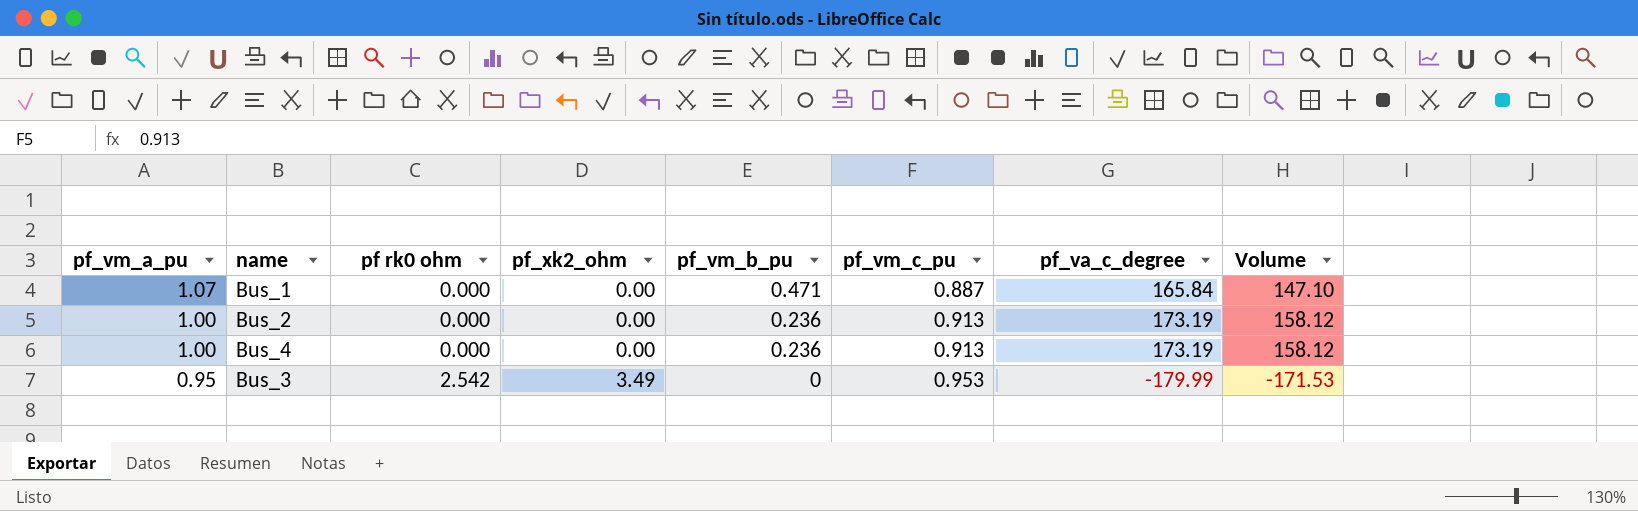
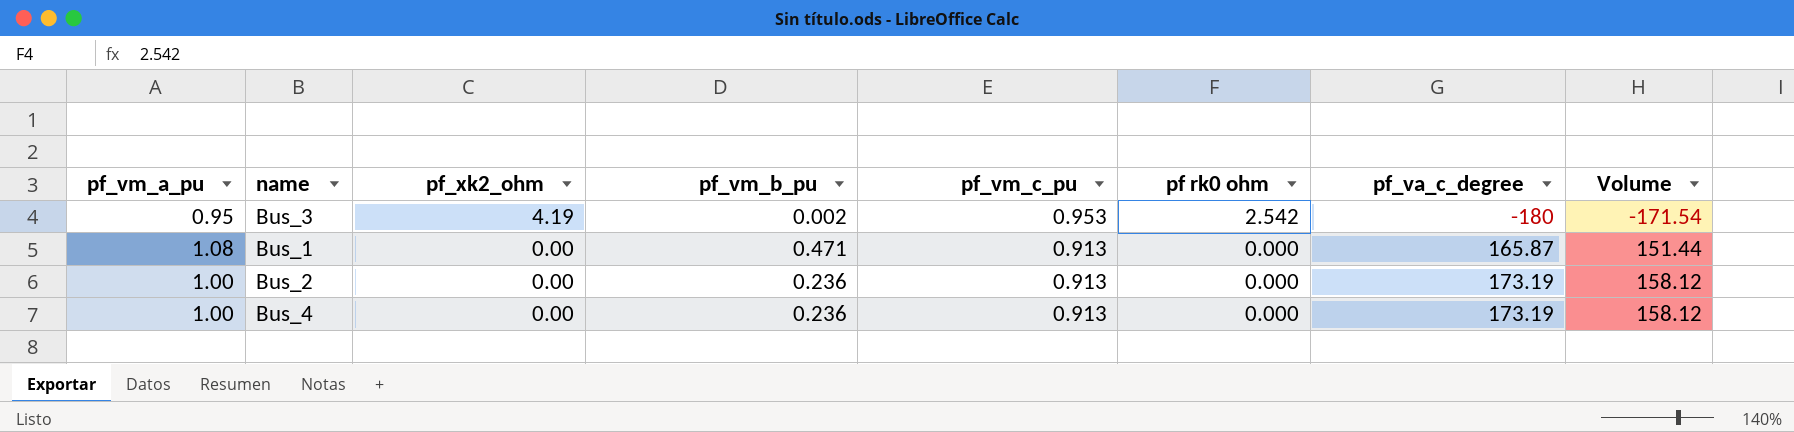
row order: pf_vm_a_pu descending -> pf_xk2_ohm descending
column pf rk0 ohm | position: 3 -> 6
Bus_3 | pf_xk2_ohm: 3.49 -> 4.19
Bus_3 | pf_vm_b_pu: 0 -> 0.002
Bus_3 | pf_va_c_degree: -179.99 -> -180
Bus_3 | Volume: -171.53 -> -171.54
Bus_1 | pf_vm_a_pu: 1.07 -> 1.08
Bus_1 | pf_vm_c_pu: 0.887 -> 0.913
Bus_1 | pf_va_c_degree: 165.84 -> 165.87
Bus_1 | Volume: 147.10 -> 151.44

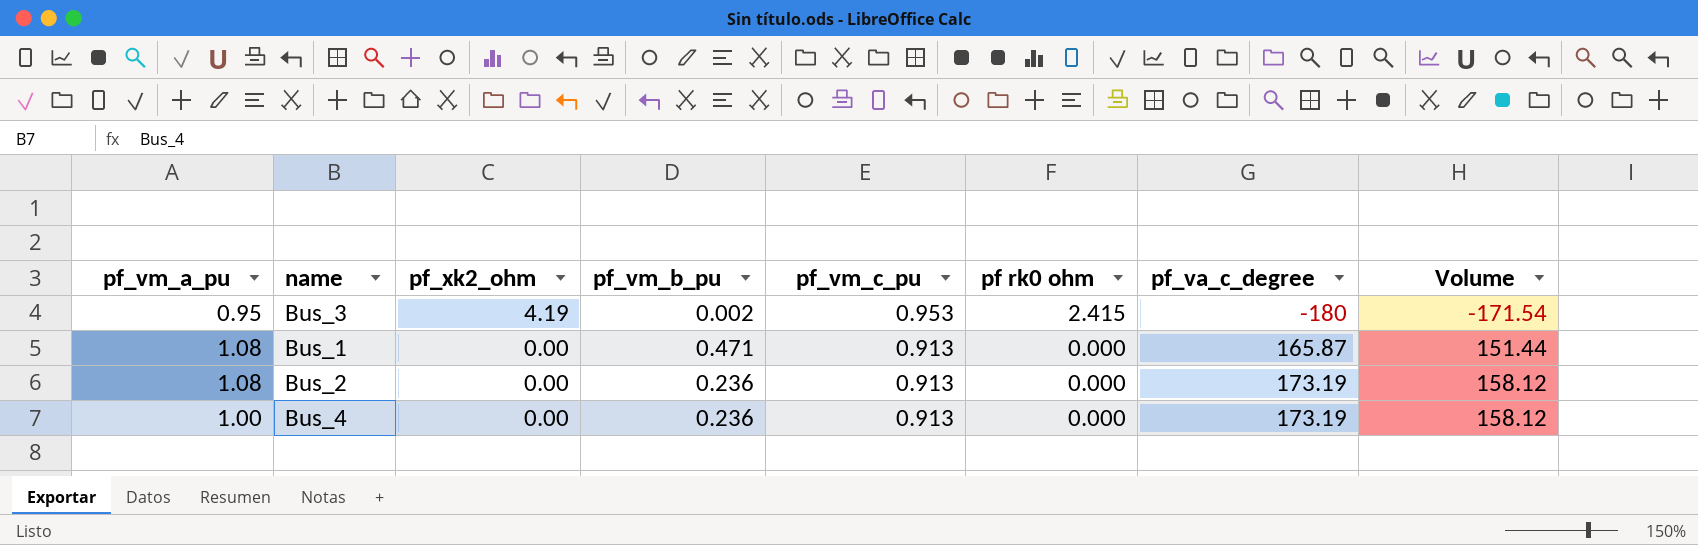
Bus_3 | pf rk0 ohm: 2.542 -> 2.415
Bus_2 | pf_vm_a_pu: 1.00 -> 1.08

